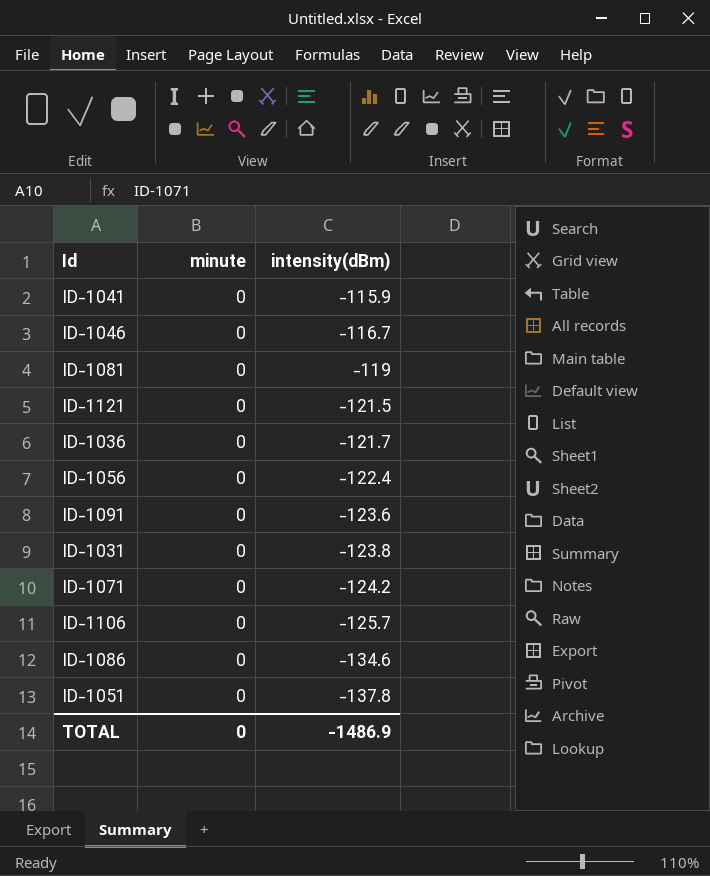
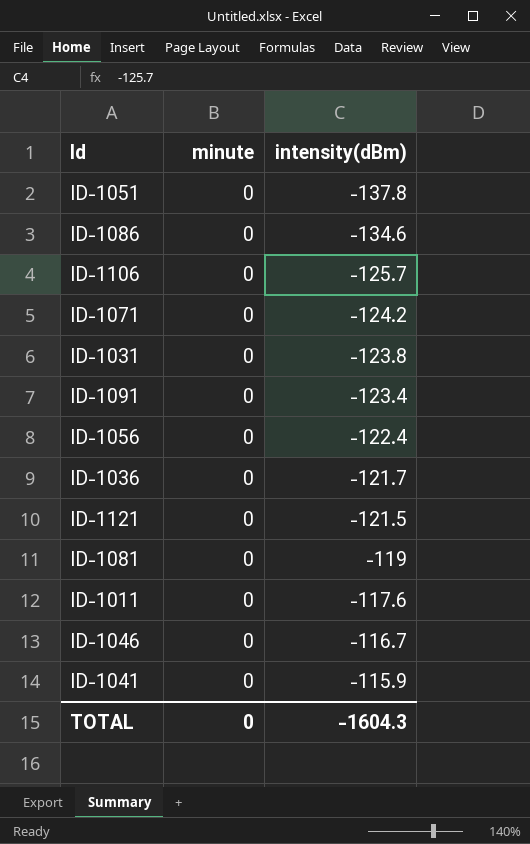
row order: intensity(dBm) descending -> intensity(dBm) ascending
ID-1091 | intensity(dBm): -123.6 -> -123.4
row ID-1011: none -> 0 | -117.6
TOTAL | intensity(dBm): -1486.9 -> -1604.3

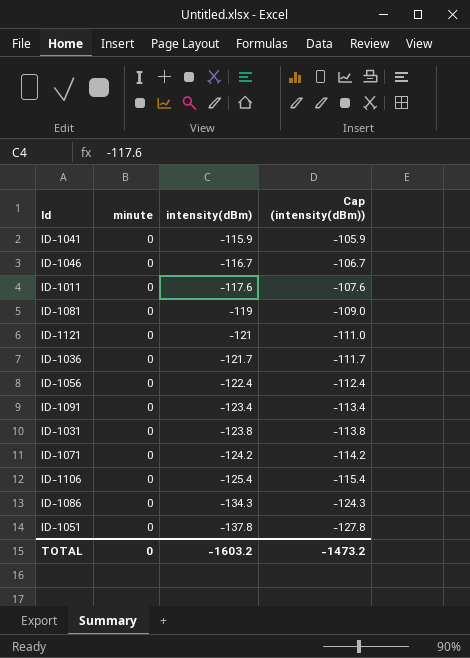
row order: intensity(dBm) ascending -> intensity(dBm) descending
column Cap (intensity(dBm)) | formula: none -> [intensity(dBm)] + 10
ID-1121 | intensity(dBm): -121.5 -> -121
ID-1106 | intensity(dBm): -125.7 -> -125.4
ID-1086 | intensity(dBm): -134.6 -> -134.3
TOTAL | intensity(dBm): -1604.3 -> -1603.2

